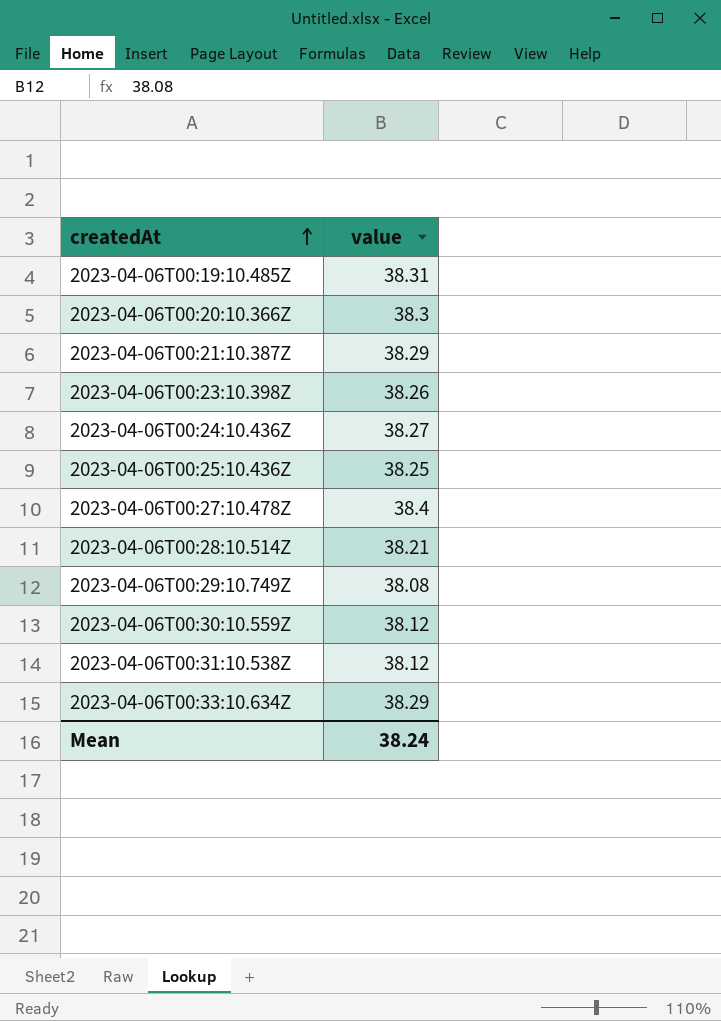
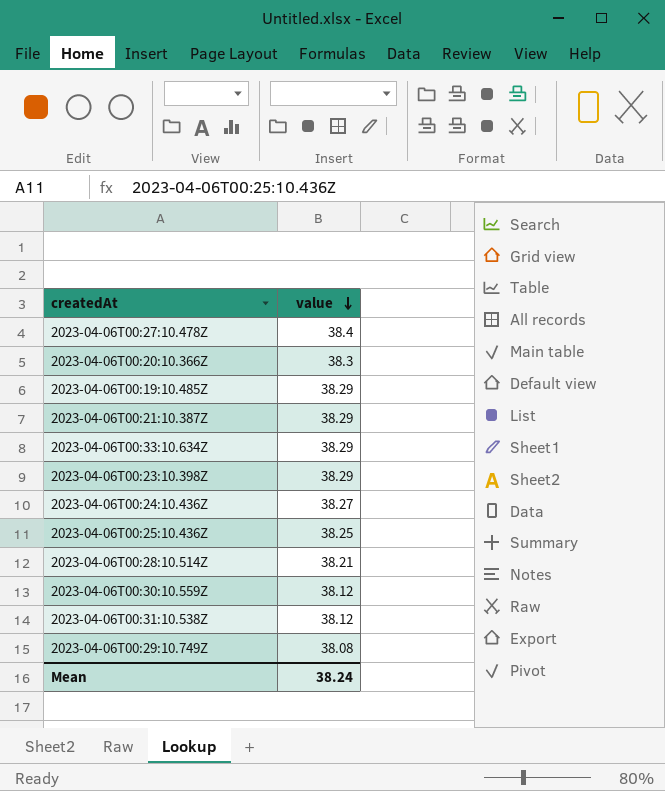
row order: createdAt ascending -> value descending
2023-04-06T00:19:10.485Z | value: 38.31 -> 38.29
2023-04-06T00:23:10.398Z | value: 38.26 -> 38.29

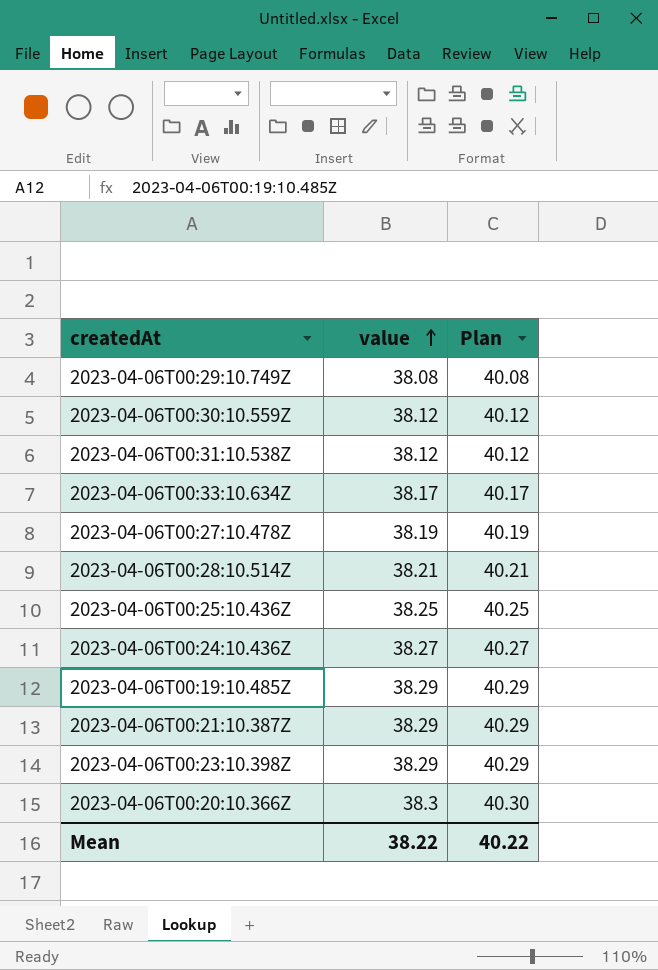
row order: value descending -> value ascending
column Plan | formula: none -> [value] + 2
2023-04-06T00:33:10.634Z | value: 38.29 -> 38.17
2023-04-06T00:27:10.478Z | value: 38.4 -> 38.19
Mean | value: 38.24 -> 38.22

